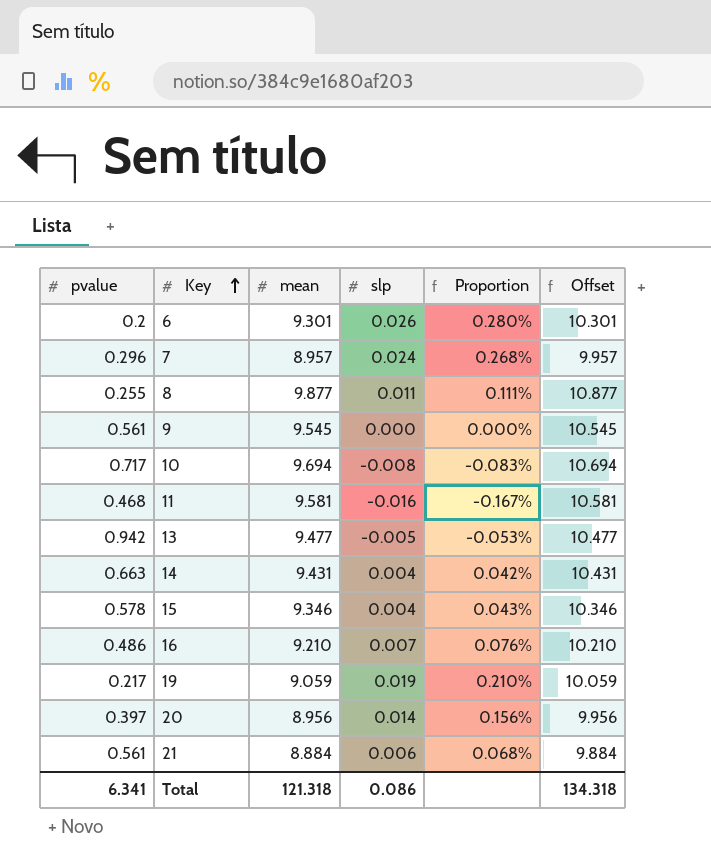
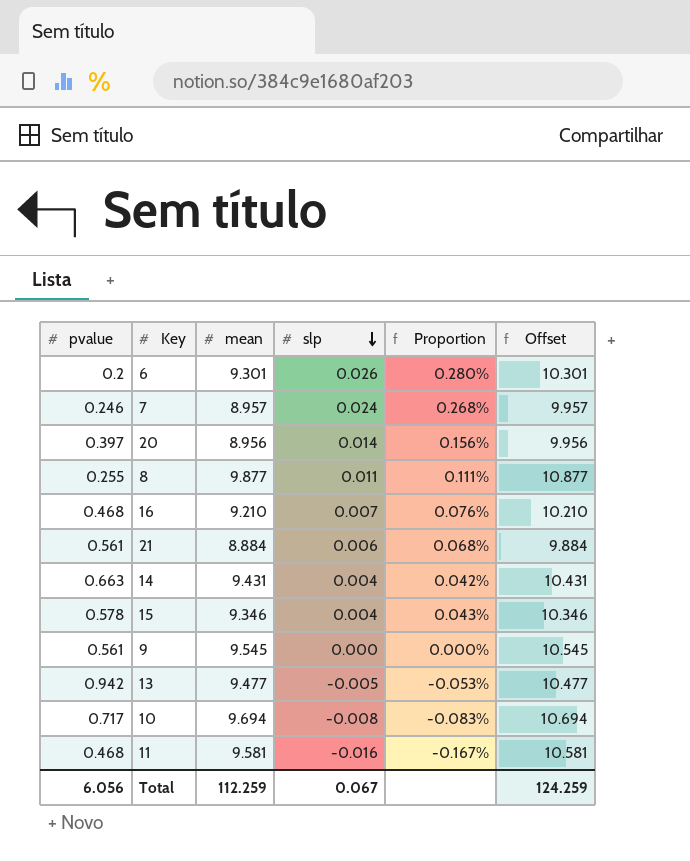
row order: Key ascending -> slp descending
row 19: 0.217 | 9.059 | 0.019 | 0.210% | 10.059 -> none
7 | pvalue: 0.296 -> 0.246
16 | pvalue: 0.486 -> 0.468
Total | pvalue: 6.341 -> 6.056
Total | mean: 121.318 -> 112.259
Total | slp: 0.086 -> 0.067
Total | Offset: 134.318 -> 124.259

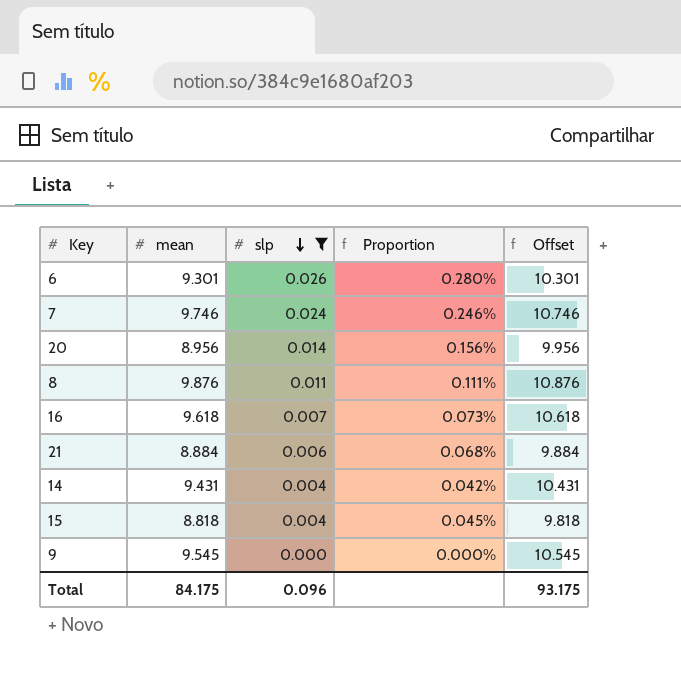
filter: none -> slp >= 0.000
column pvalue | position: 1 -> none
7 | mean: 8.957 -> 9.746
7 | Proportion: 0.268% -> 0.246%
7 | Offset: 9.957 -> 10.746
8 | mean: 9.877 -> 9.876
8 | Offset: 10.877 -> 10.876
16 | mean: 9.210 -> 9.618
16 | Proportion: 0.076% -> 0.073%
16 | Offset: 10.210 -> 10.618
15 | mean: 9.346 -> 8.818
15 | Proportion: 0.043% -> 0.045%
15 | Offset: 10.346 -> 9.818
Total | mean: 112.259 -> 84.175
Total | slp: 0.067 -> 0.096
Total | Offset: 124.259 -> 93.175

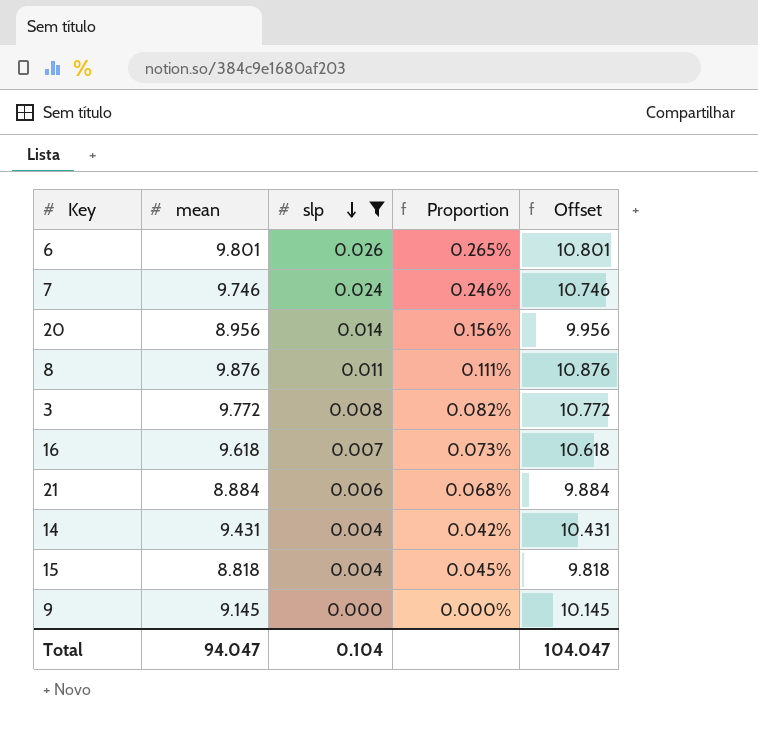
6 | mean: 9.301 -> 9.801
6 | Proportion: 0.280% -> 0.265%
6 | Offset: 10.301 -> 10.801
row 3: none -> 9.772 | 0.008 | 0.082% | 10.772
9 | mean: 9.545 -> 9.145
9 | Offset: 10.545 -> 10.145
Total | mean: 84.175 -> 94.047
Total | slp: 0.096 -> 0.104
Total | Offset: 93.175 -> 104.047

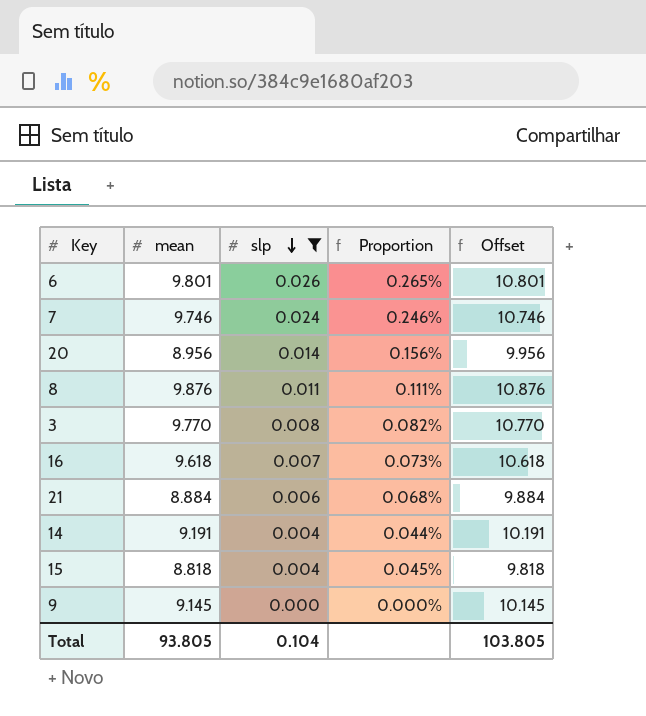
3 | mean: 9.772 -> 9.770
3 | Offset: 10.772 -> 10.770
14 | mean: 9.431 -> 9.191
14 | Proportion: 0.042% -> 0.044%
14 | Offset: 10.431 -> 10.191
Total | mean: 94.047 -> 93.805
Total | Offset: 104.047 -> 103.805

